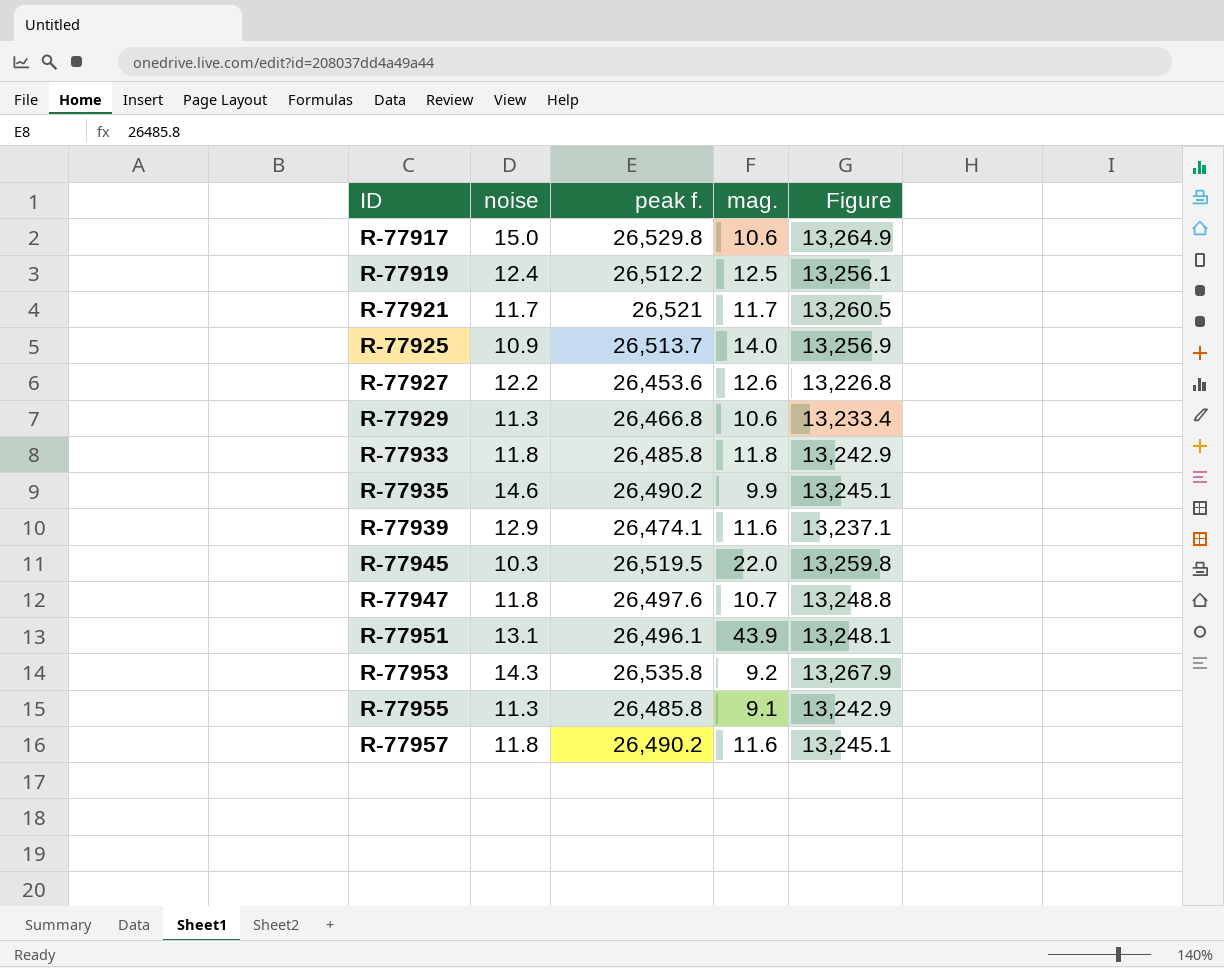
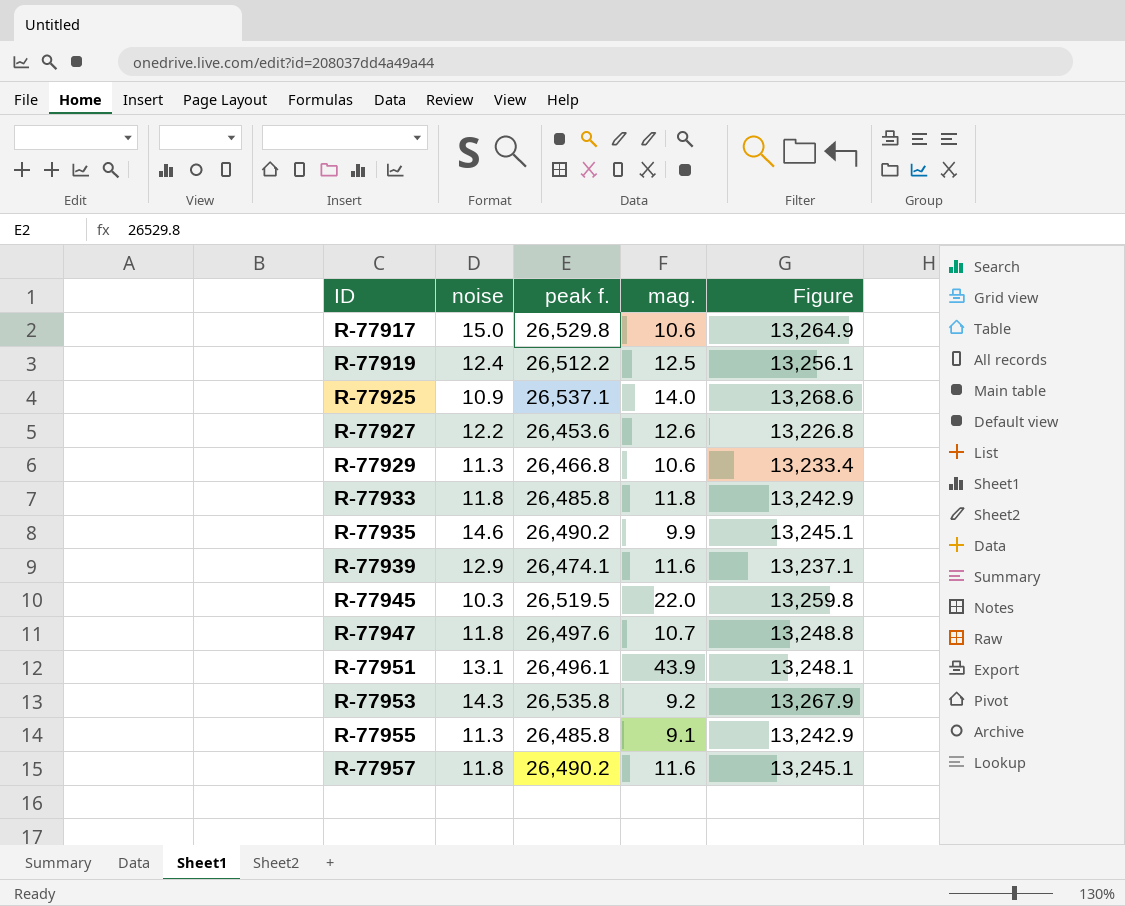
row R-77921: 11.7 | 26,521 | 11.7 | 13,260.5 -> none
R-77925 | peak f.: 26,513.7 -> 26,537.1
R-77925 | Figure: 13,256.9 -> 13,268.6

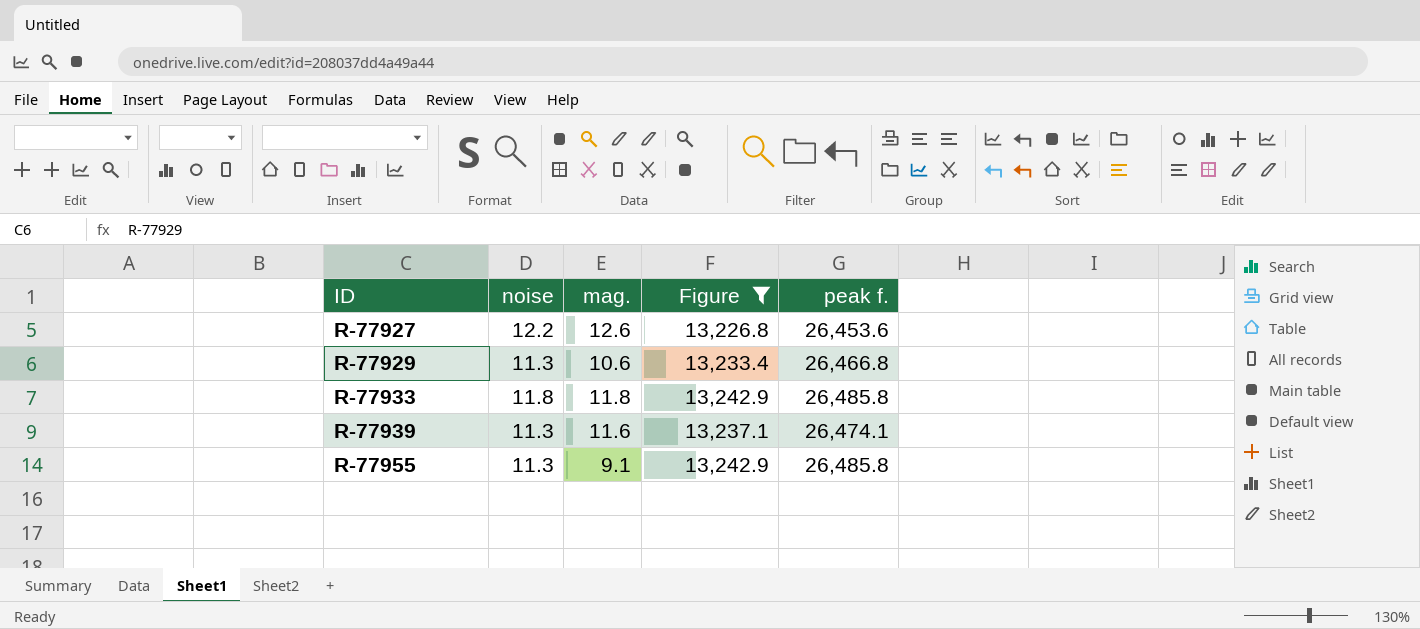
filter: none -> Figure <= 13,242.9
column peak f. | position: 3 -> 5
R-77939 | noise: 12.9 -> 11.3

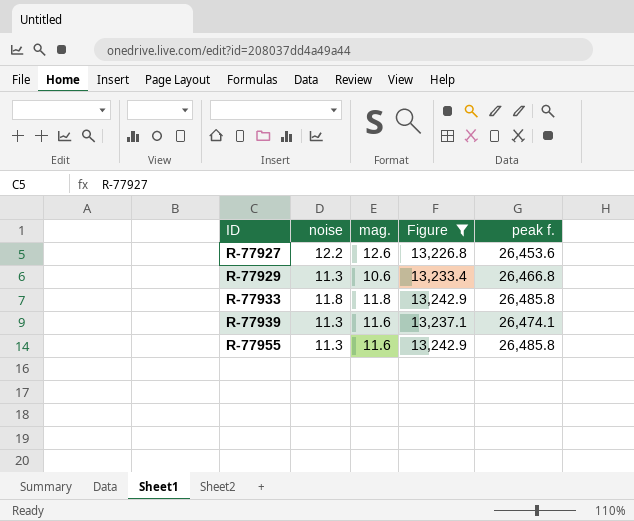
R-77955 | mag.: 9.1 -> 11.6

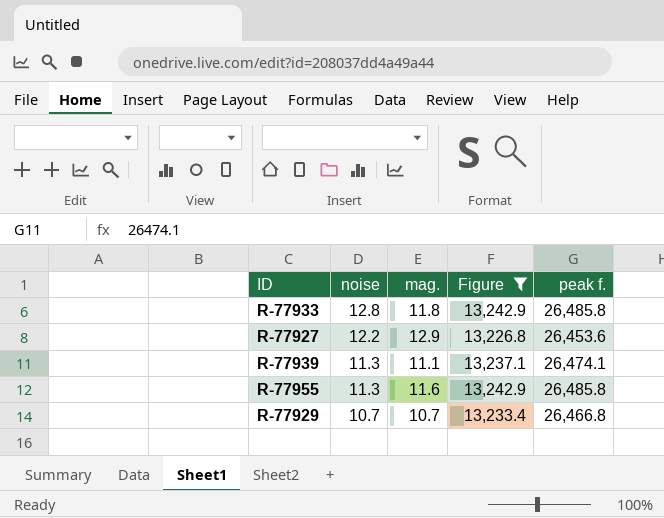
row order: ID ascending -> noise descending
R-77933 | noise: 11.8 -> 12.8
R-77927 | mag.: 12.6 -> 12.9
R-77939 | mag.: 11.6 -> 11.1
R-77929 | noise: 11.3 -> 10.7
R-77929 | mag.: 10.6 -> 10.7

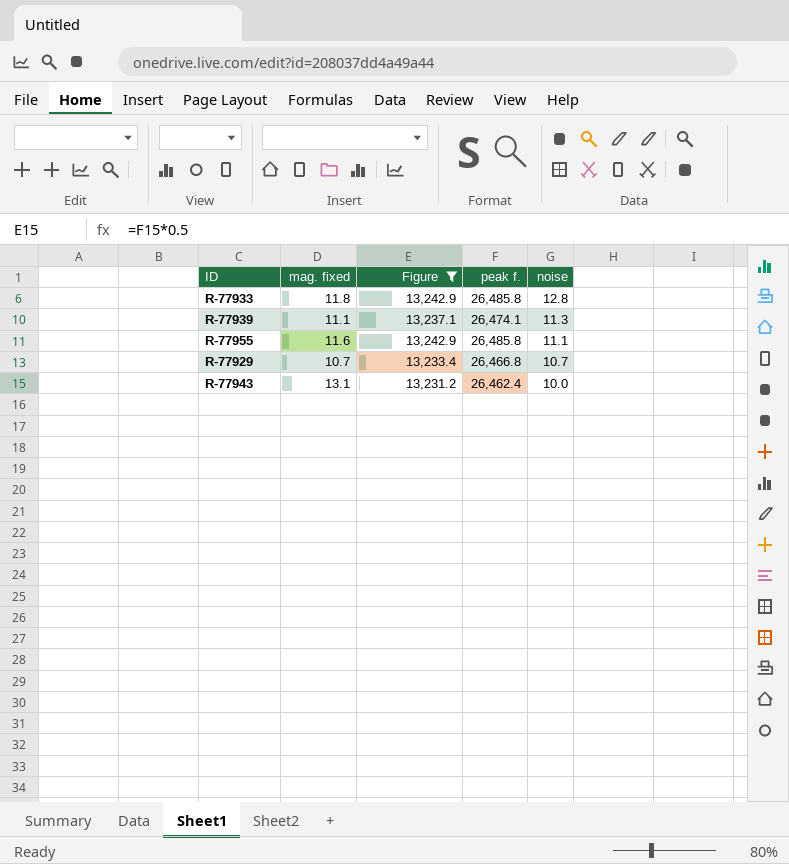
column name: mag. -> mag. fixed
column noise | position: 2 -> 5
row R-77927: 12.2 | 12.9 | 13,226.8 | 26,453.6 -> none
R-77955 | noise: 11.3 -> 11.1
row R-77943: none -> 13.1 | 13,231.2 | 26,462.4 | 10.0

